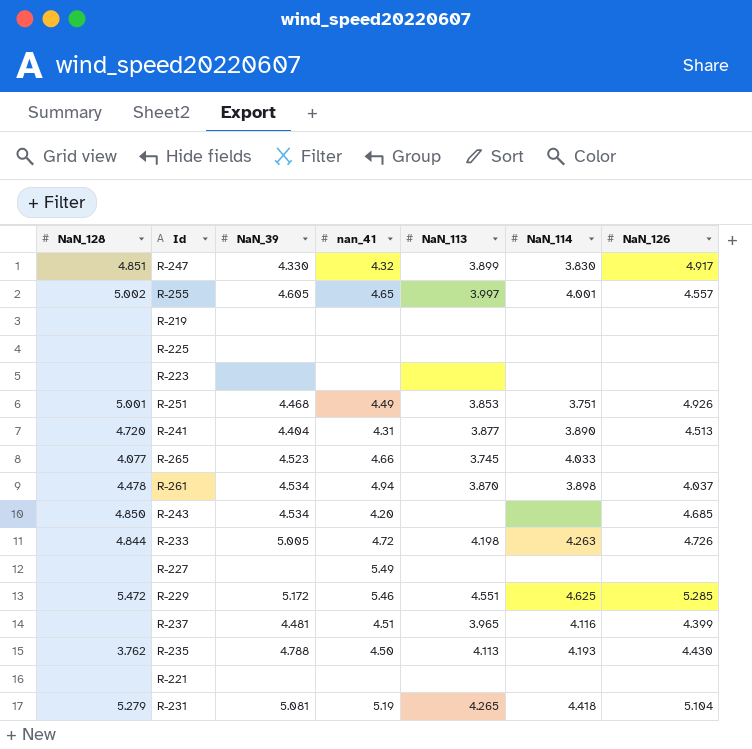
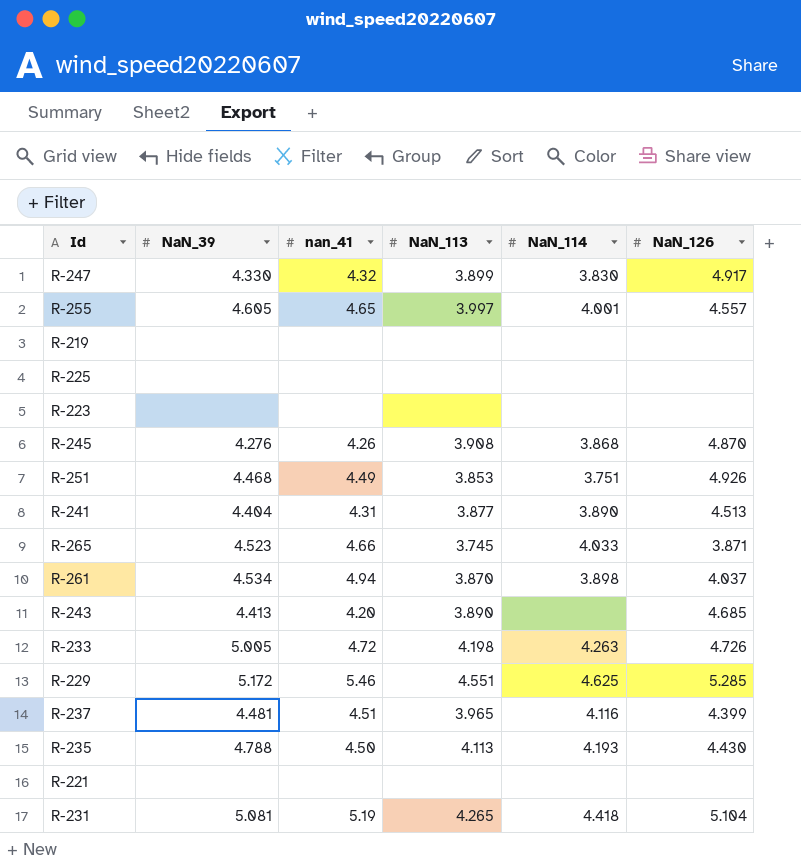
column NaN_128 | position: 1 -> none
row R-227: none | none | 5.49 | none | none | none -> none
row R-245: none -> 4.276 | 4.26 | 3.908 | 3.868 | 4.870
R-265 | NaN_126: none -> 3.871
R-243 | NaN_39: 4.534 -> 4.413
R-243 | NaN_113: none -> 3.890

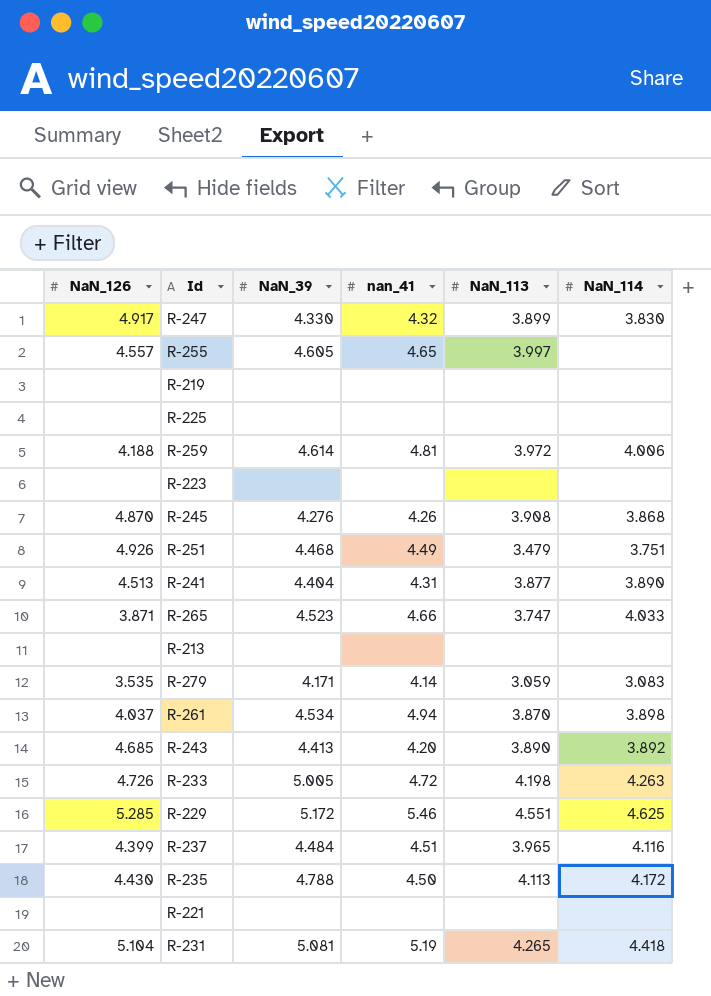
column NaN_126 | position: 6 -> 1
R-255 | NaN_114: 4.001 -> none
row R-259: none -> 4.188 | 4.614 | 4.81 | 3.972 | 4.006
R-251 | NaN_113: 3.853 -> 3.479
R-265 | NaN_113: 3.745 -> 3.747
row R-213: none -> none | none | none | none | none
row R-279: none -> 3.535 | 4.171 | 4.14 | 3.059 | 3.083
R-243 | NaN_114: none -> 3.892
R-237 | NaN_39: 4.481 -> 4.484
R-235 | NaN_114: 4.193 -> 4.172

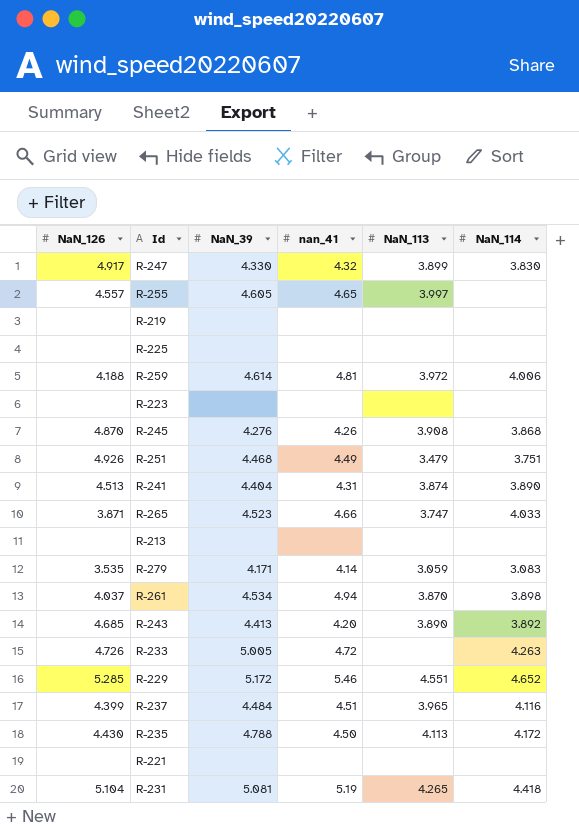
R-241 | NaN_113: 3.877 -> 3.874
R-233 | NaN_113: 4.198 -> none
R-229 | NaN_114: 4.625 -> 4.652

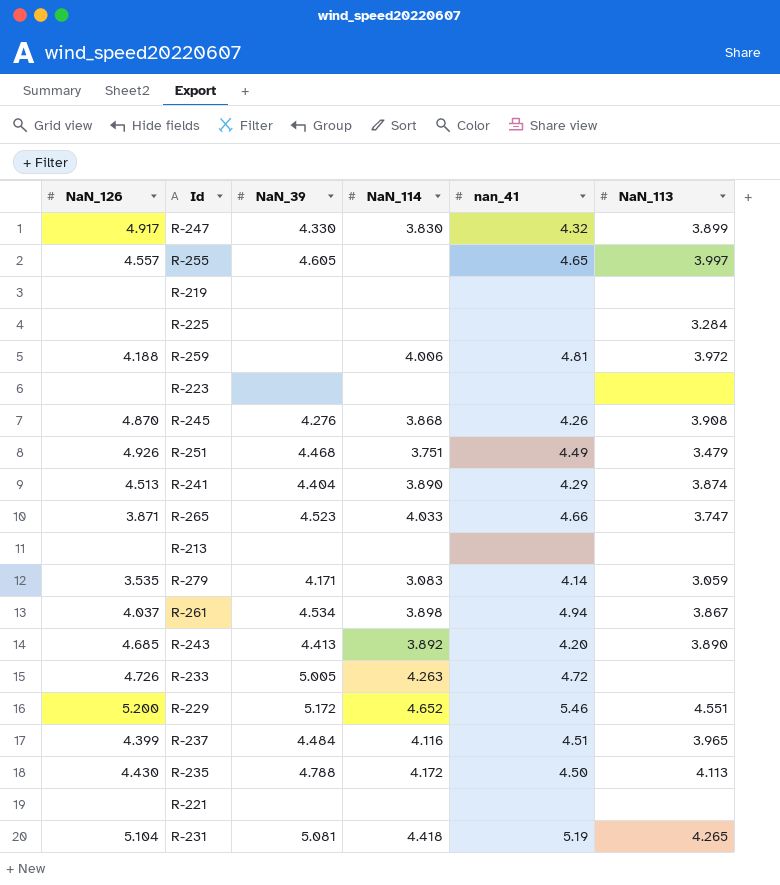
column NaN_114 | position: 6 -> 4
R-225 | NaN_113: none -> 3.284
R-259 | NaN_39: 4.614 -> none
R-241 | nan_41: 4.31 -> 4.29
R-261 | NaN_113: 3.870 -> 3.867
R-229 | NaN_126: 5.285 -> 5.200

